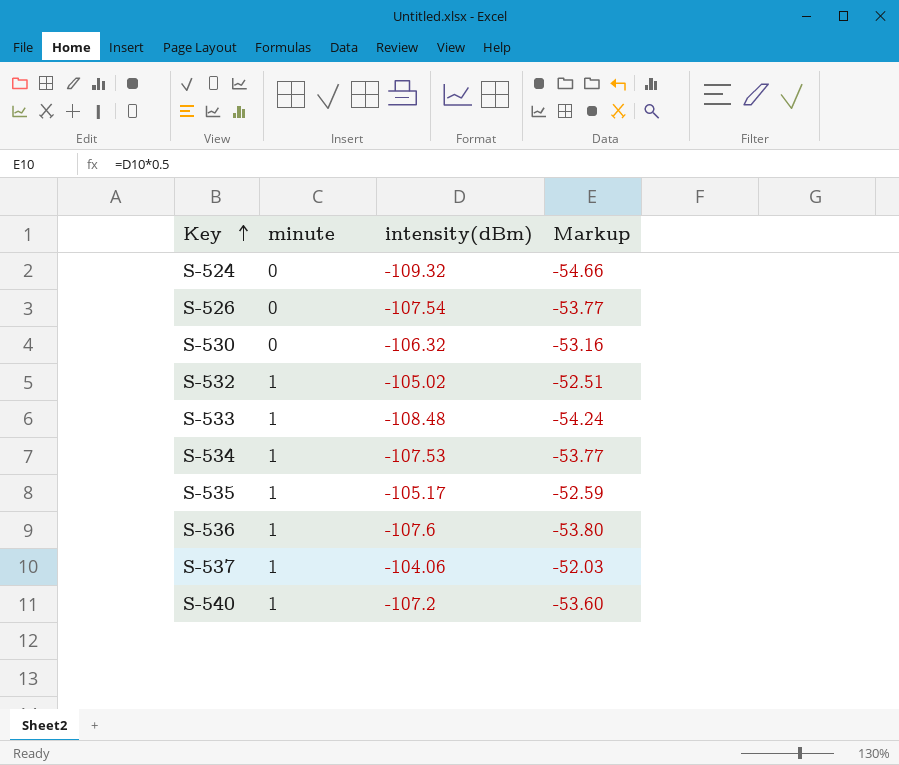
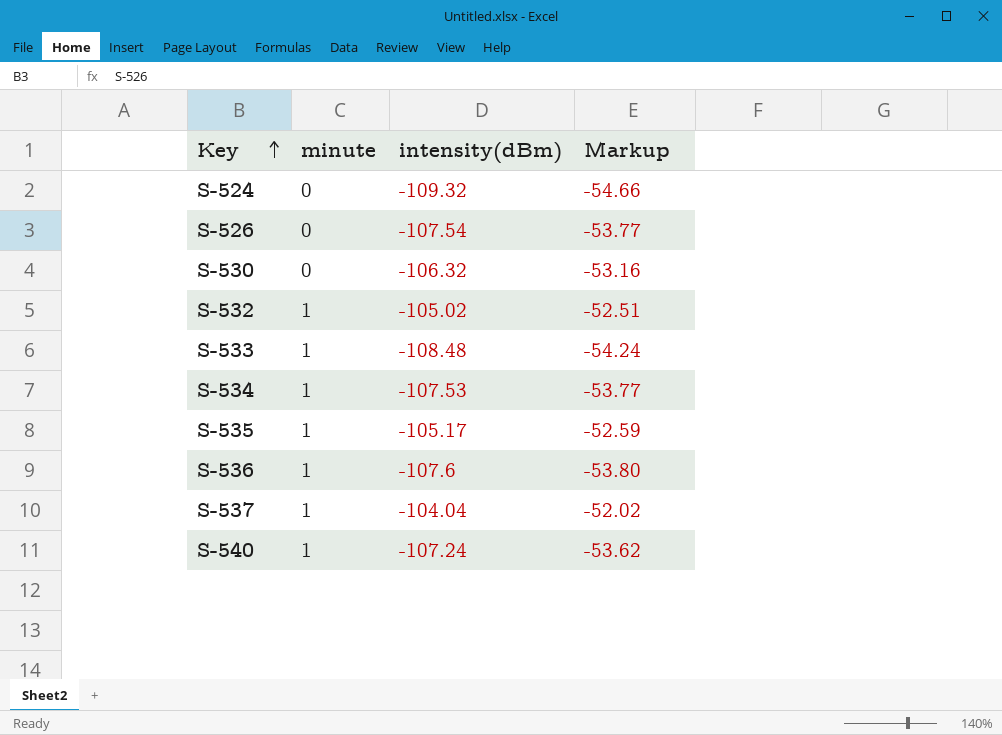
S-537 | intensity(dBm): -104.06 -> -104.04
S-537 | Markup: -52.03 -> -52.02
S-540 | intensity(dBm): -107.2 -> -107.24
S-540 | Markup: -53.60 -> -53.62

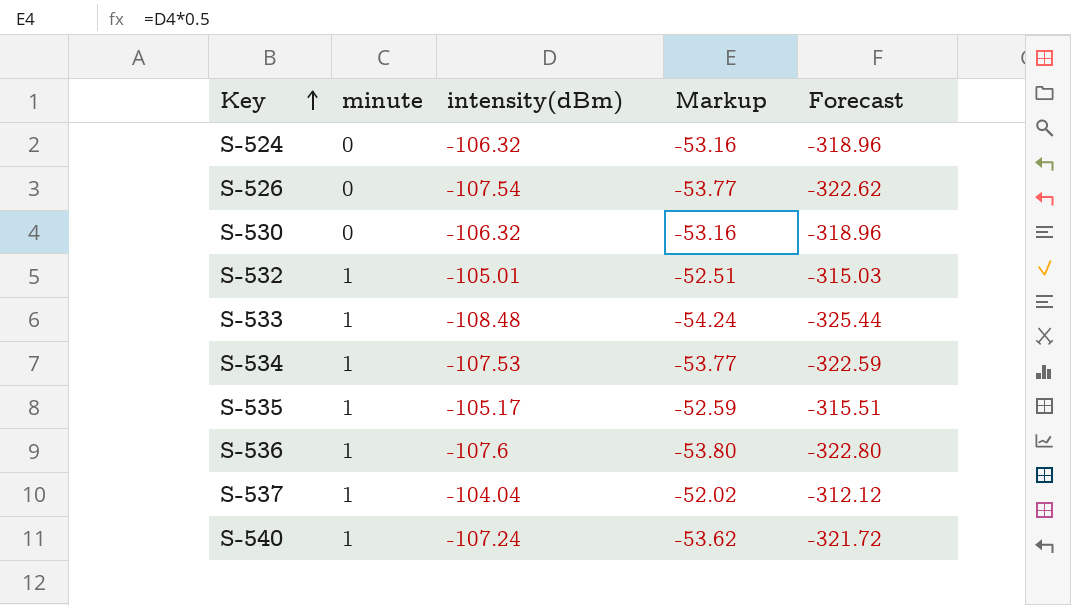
column Forecast | formula: none -> [intensity(dBm)] * 3
S-524 | intensity(dBm): -109.32 -> -106.32
S-524 | Markup: -54.66 -> -53.16
S-532 | intensity(dBm): -105.02 -> -105.01

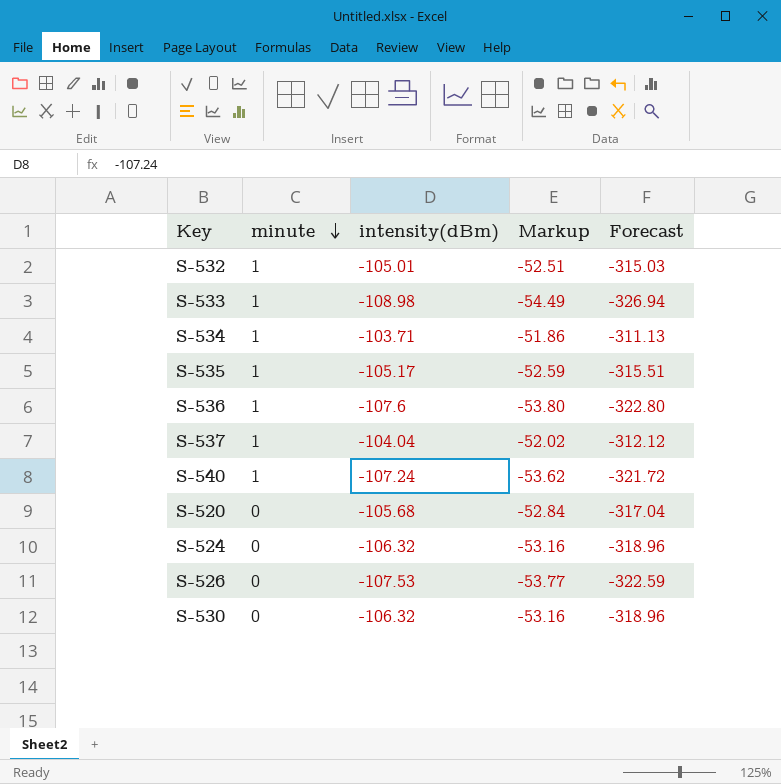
row order: Key ascending -> minute descending
S-533 | intensity(dBm): -108.48 -> -108.98
S-533 | Markup: -54.24 -> -54.49
S-533 | Forecast: -325.44 -> -326.94
S-534 | intensity(dBm): -107.53 -> -103.71
S-534 | Markup: -53.77 -> -51.86
S-534 | Forecast: -322.59 -> -311.13
row S-520: none -> 0 | -105.68 | -52.84 | -317.04
S-526 | intensity(dBm): -107.54 -> -107.53
S-526 | Forecast: -322.62 -> -322.59

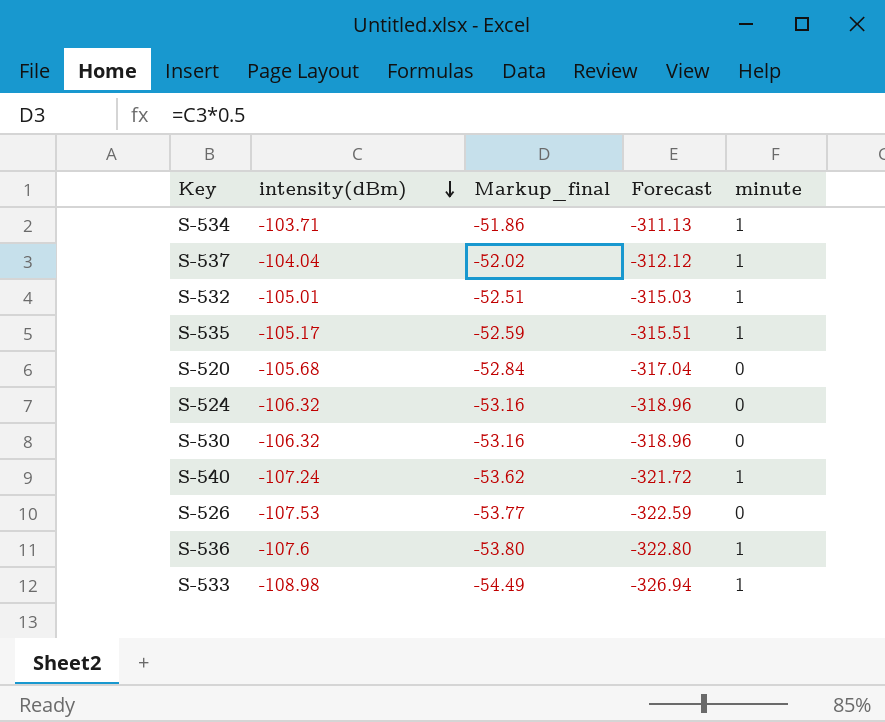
row order: minute descending -> intensity(dBm) descending
column name: Markup -> Markup_final
column minute | position: 2 -> 5

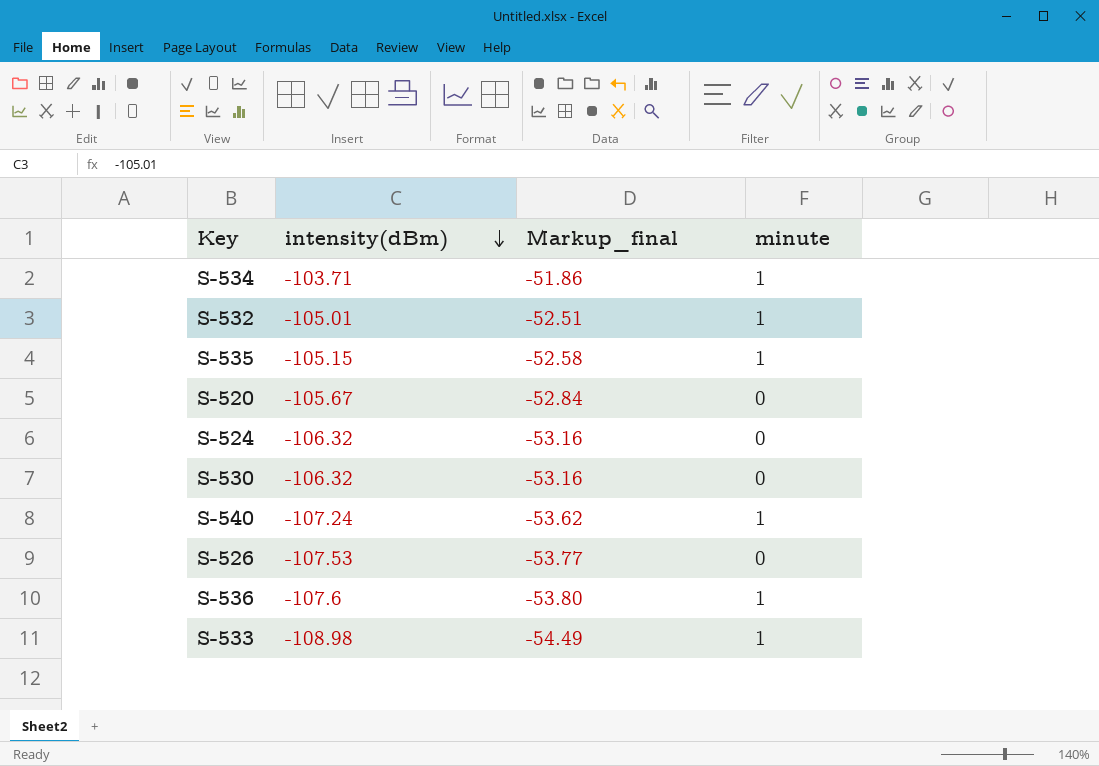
column Forecast | formula: [intensity(dBm)] * 3 -> none
row S-537: -104.04 | -52.02 | -312.12 | 1 -> none
S-535 | intensity(dBm): -105.17 -> -105.15
S-535 | Markup_final: -52.59 -> -52.58
S-520 | intensity(dBm): -105.68 -> -105.67

